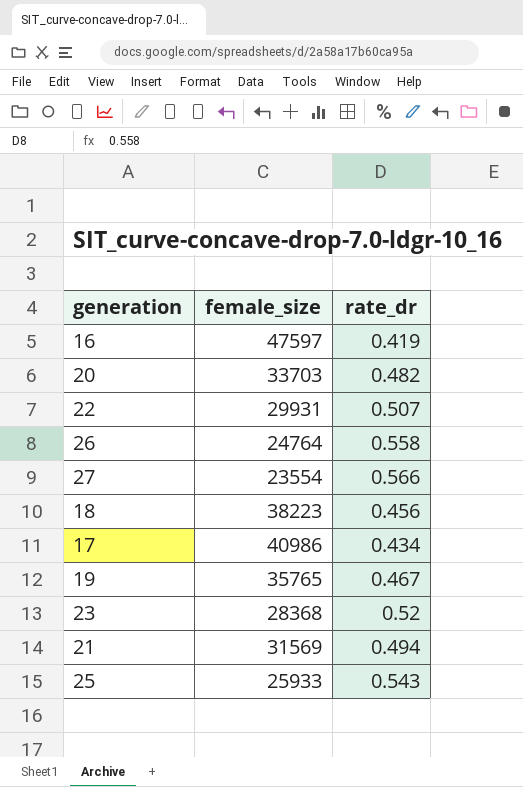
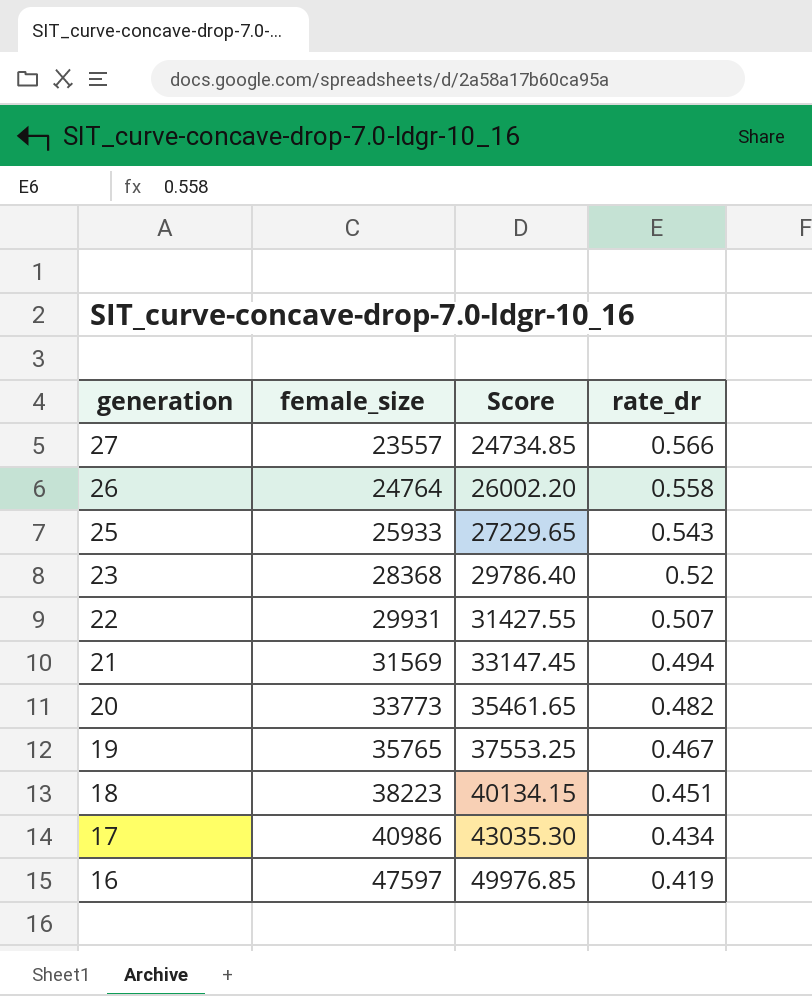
row order: none -> generation descending
column Score | formula: none -> [female_size] * 1.05
27 | female_size: 23554 -> 23557
20 | female_size: 33703 -> 33773
18 | rate_dr: 0.456 -> 0.451

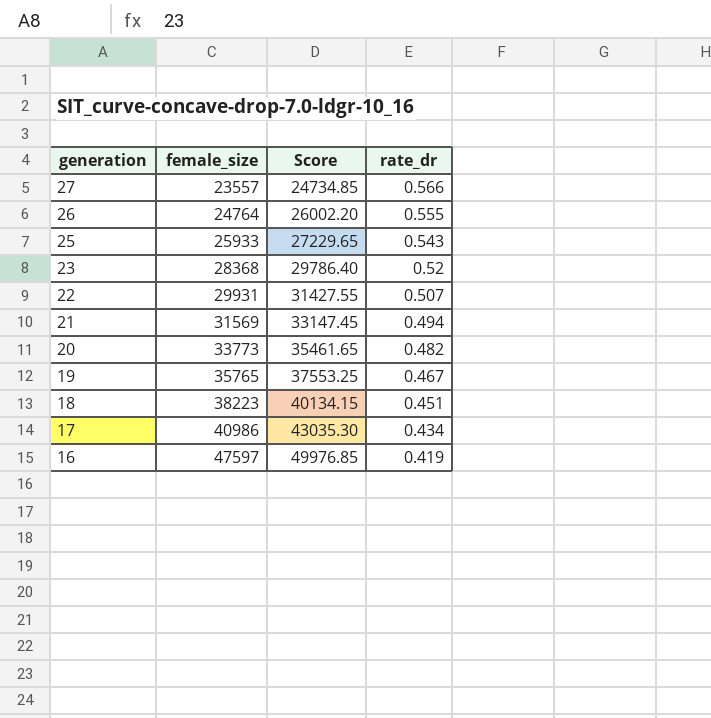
26 | rate_dr: 0.558 -> 0.555

